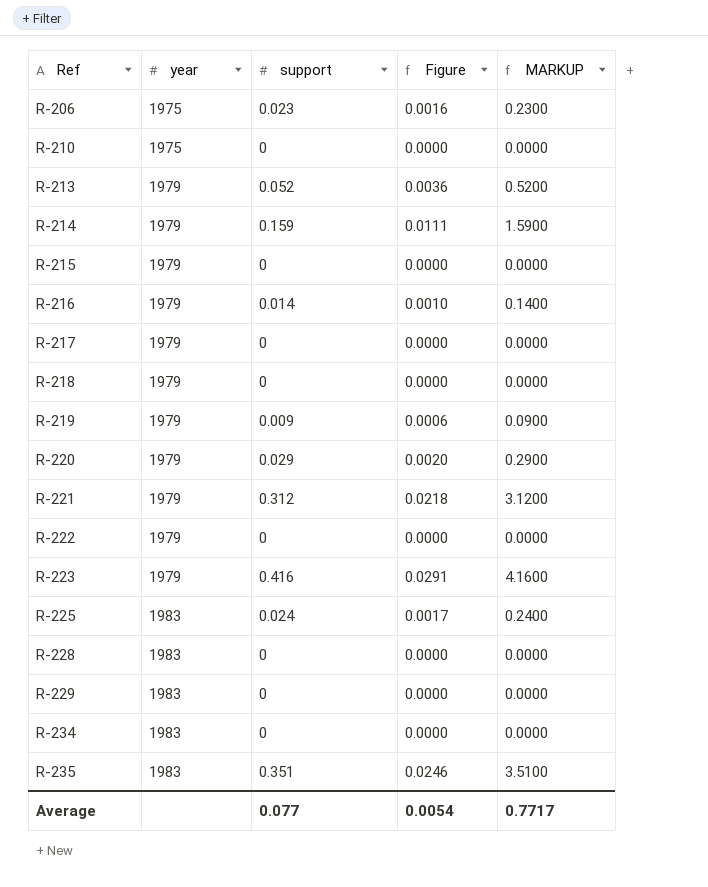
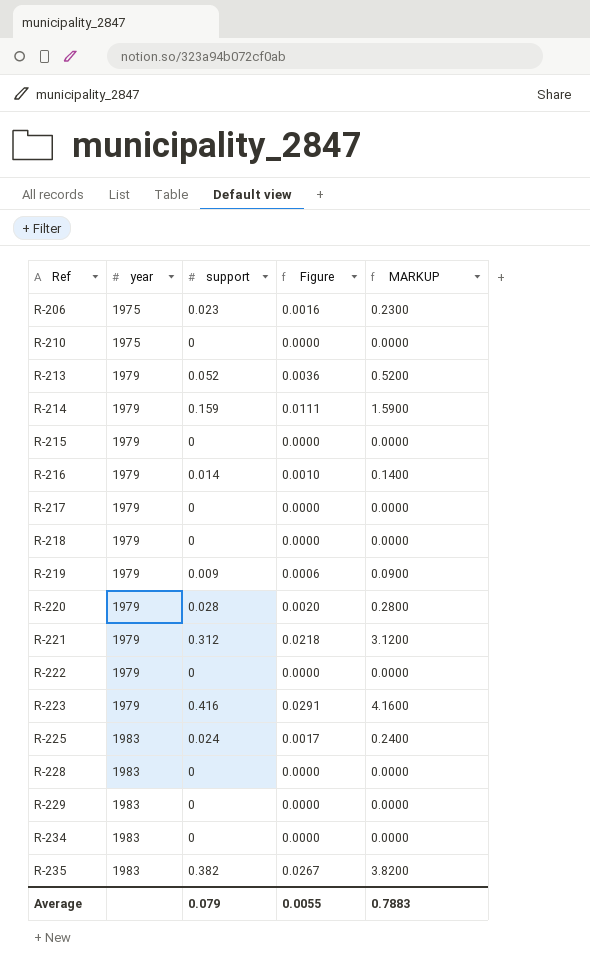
R-220 | support: 0.029 -> 0.028
R-220 | MARKUP: 0.2900 -> 0.2800
R-235 | support: 0.351 -> 0.382
R-235 | Figure: 0.0246 -> 0.0267
R-235 | MARKUP: 3.5100 -> 3.8200
Average | support: 0.077 -> 0.079
Average | Figure: 0.0054 -> 0.0055
Average | MARKUP: 0.7717 -> 0.7883

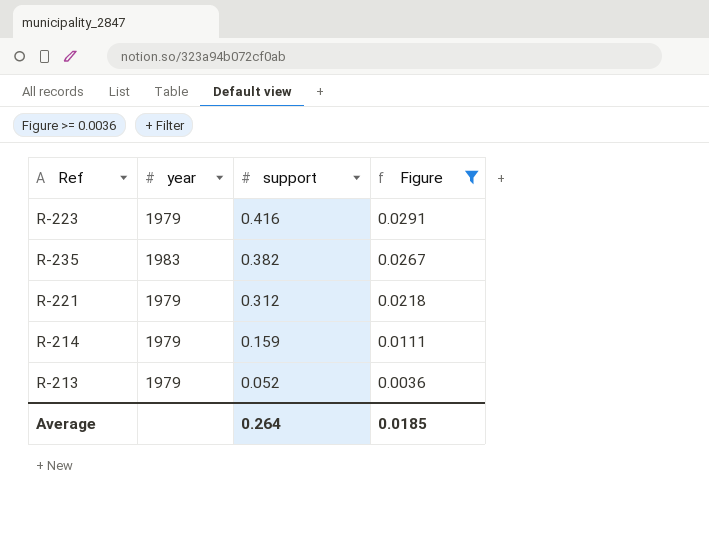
filter: none -> Figure >= 0.0036
row order: Ref ascending -> support descending
column MARKUP | formula: [support] * 10 -> none
Average | support: 0.079 -> 0.264
Average | Figure: 0.0055 -> 0.0185

